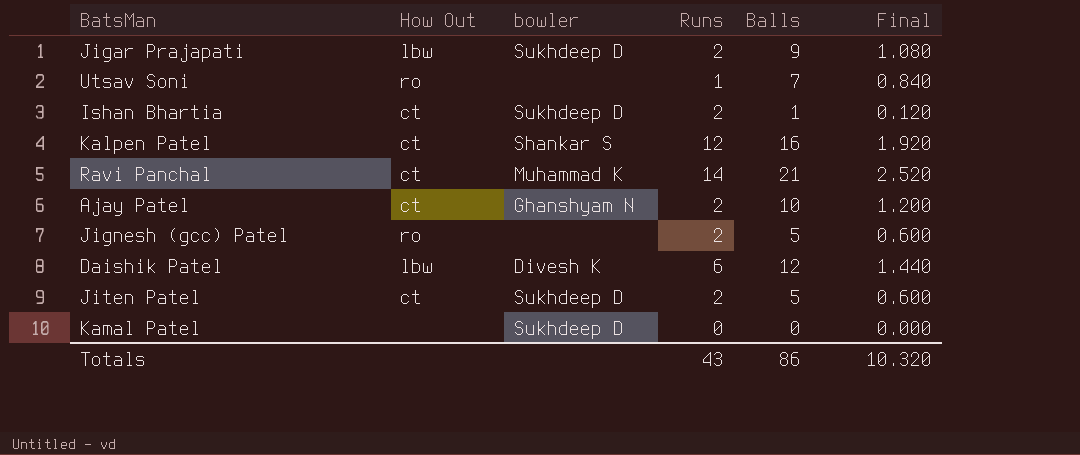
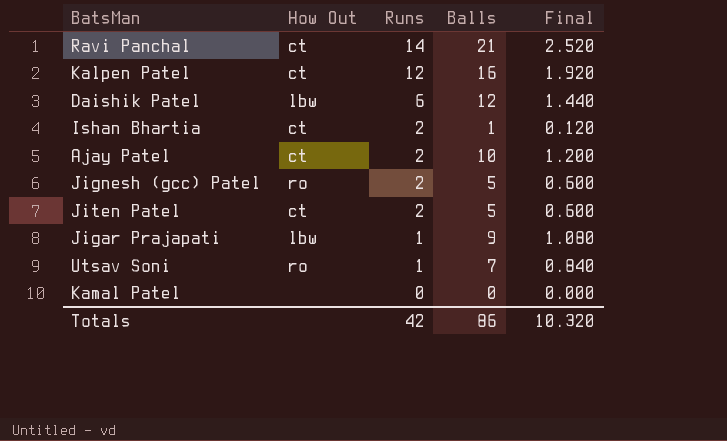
row order: none -> Runs descending
column bowler | position: 3 -> none
Jigar Prajapati | Runs: 2 -> 1
Totals | Runs: 43 -> 42

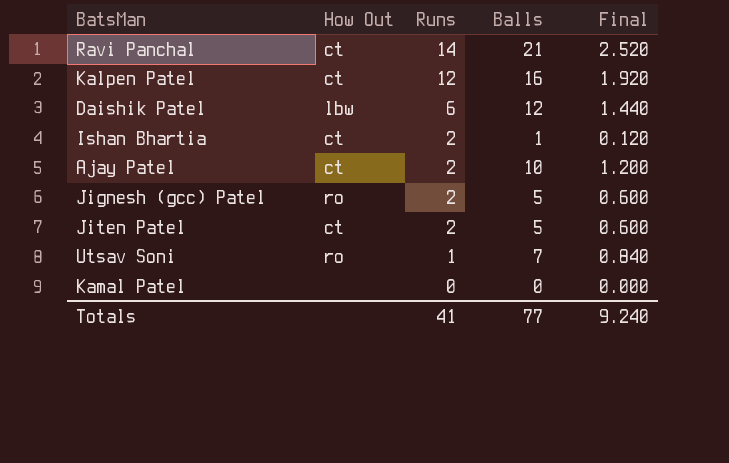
row Jigar Prajapati: lbw | 1 | 9 | 1.080 -> none
Totals | Runs: 42 -> 41
Totals | Balls: 86 -> 77
Totals | Final: 10.320 -> 9.240

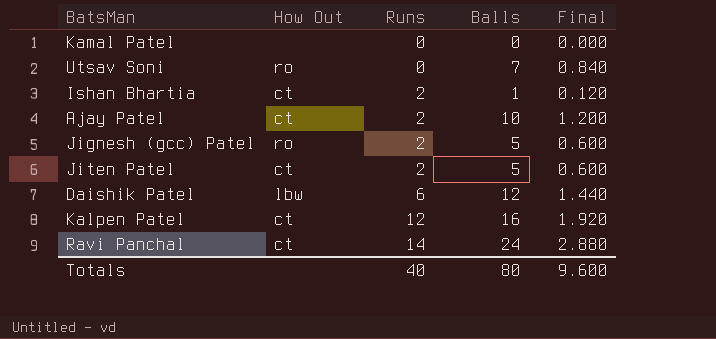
row order: Runs descending -> Runs ascending
Utsav Soni | Runs: 1 -> 0
Ravi Panchal | Balls: 21 -> 24
Ravi Panchal | Final: 2.520 -> 2.880
Totals | Runs: 41 -> 40
Totals | Balls: 77 -> 80
Totals | Final: 9.240 -> 9.600

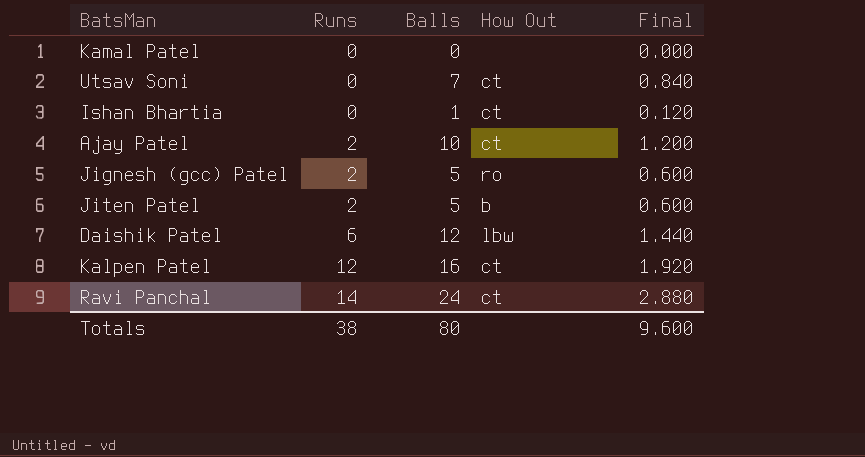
column How Out | position: 2 -> 4
Utsav Soni | How Out: ro -> ct
Ishan Bhartia | Runs: 2 -> 0
Jiten Patel | How Out: ct -> b
Totals | Runs: 40 -> 38

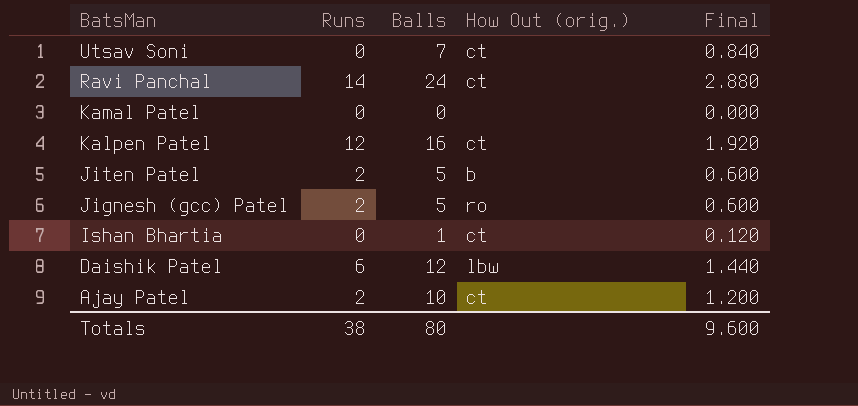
row order: Runs ascending -> BatsMan descending
column name: How Out -> How Out (orig.)

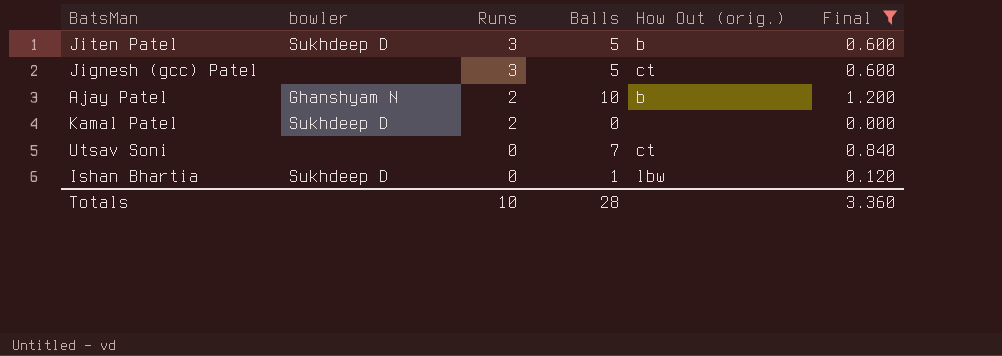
filter: none -> Final <= 1.200
row order: BatsMan descending -> Runs descending
column bowler | position: none -> 2
Jiten Patel | Runs: 2 -> 3
Jignesh (gcc) Patel | Runs: 2 -> 3
Jignesh (gcc) Patel | How Out (orig.): ro -> ct
Ajay Patel | How Out (orig.): ct -> b
Kamal Patel | Runs: 0 -> 2
Ishan Bhartia | How Out (orig.): ct -> lbw
Totals | Runs: 38 -> 10
Totals | Balls: 80 -> 28
Totals | Final: 9.600 -> 3.360

